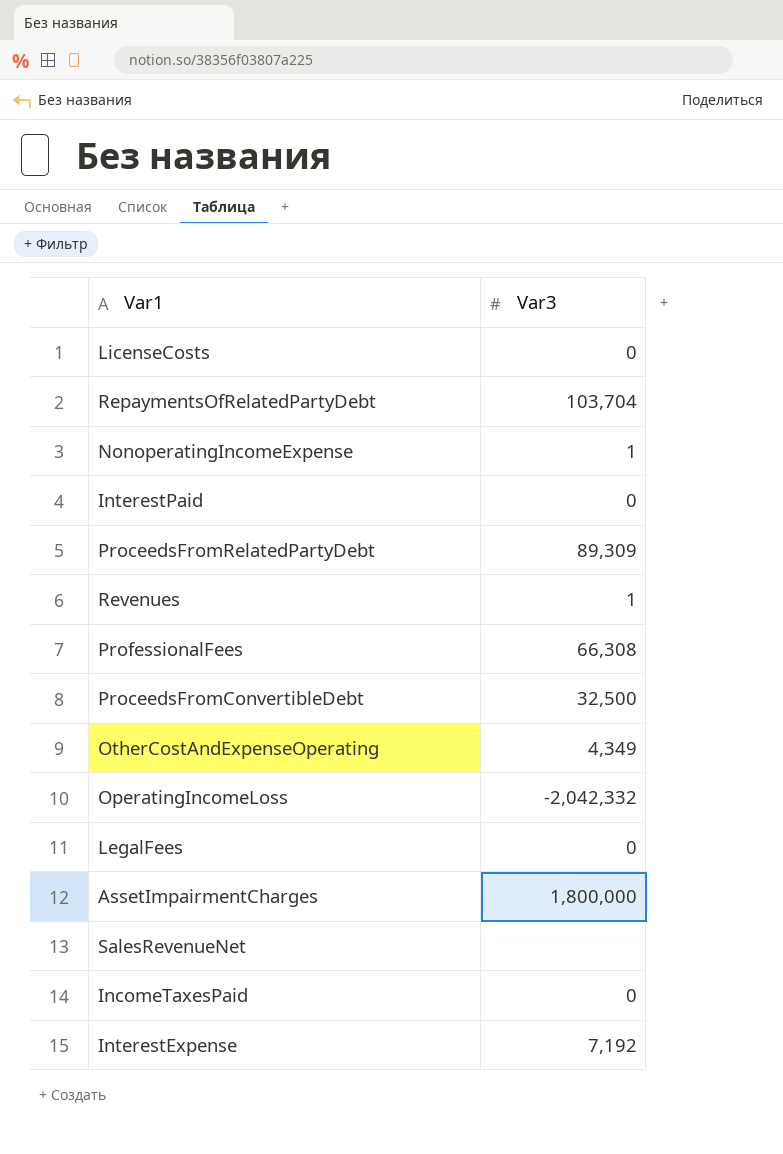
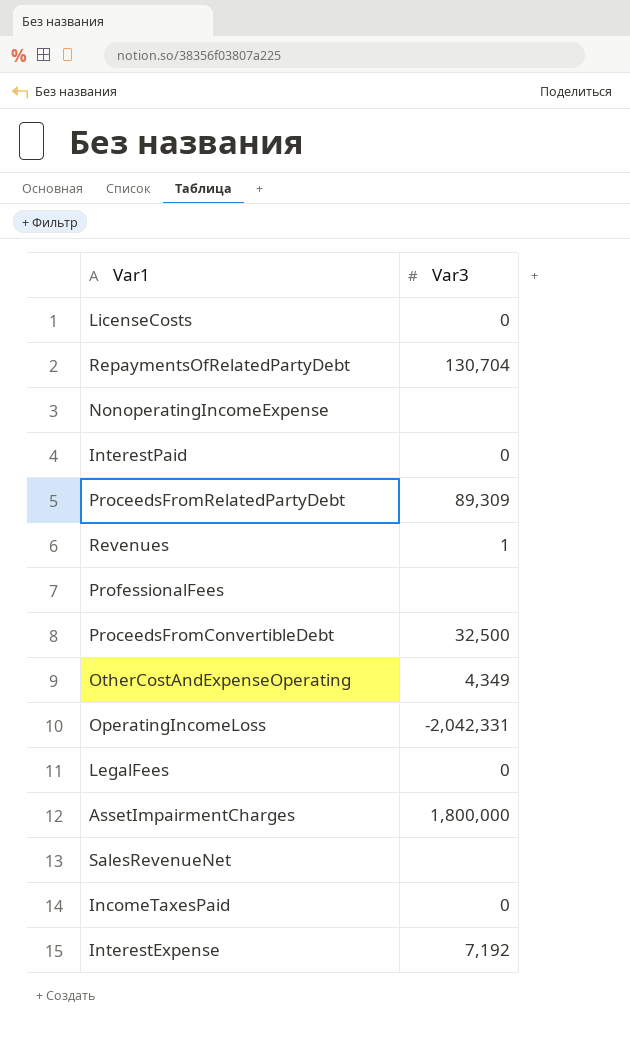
RepaymentsOfRelatedPartyDebt | Var3: 103,704 -> 130,704
NonoperatingIncomeExpense | Var3: 1 -> none
ProfessionalFees | Var3: 66,308 -> none
OperatingIncomeLoss | Var3: -2,042,332 -> -2,042,331

